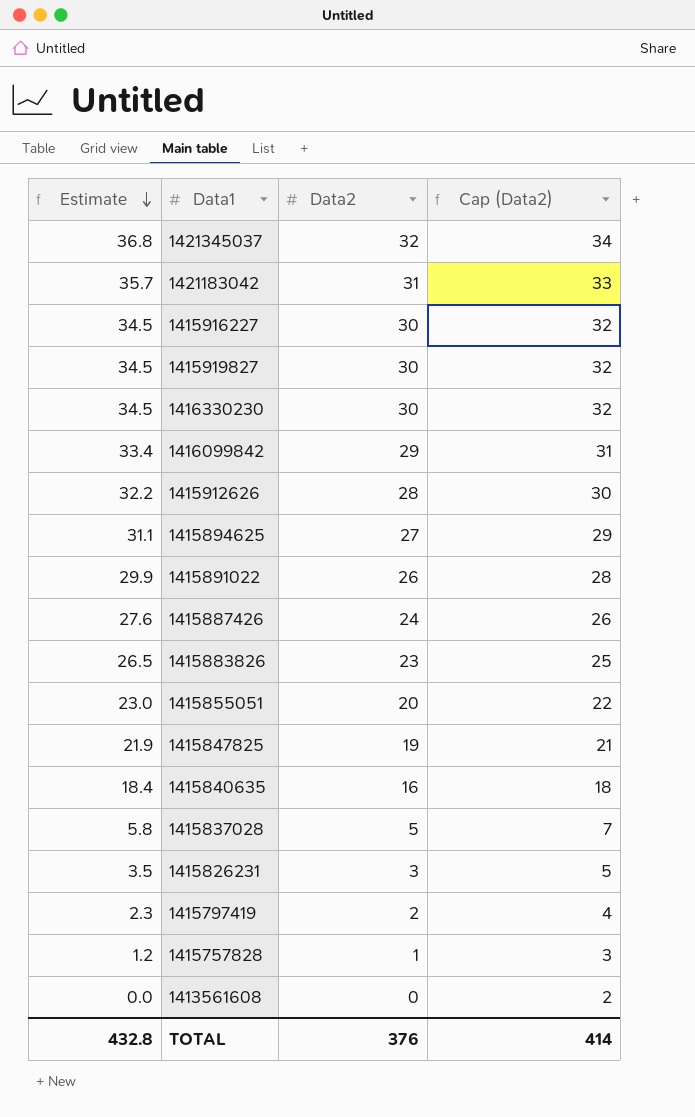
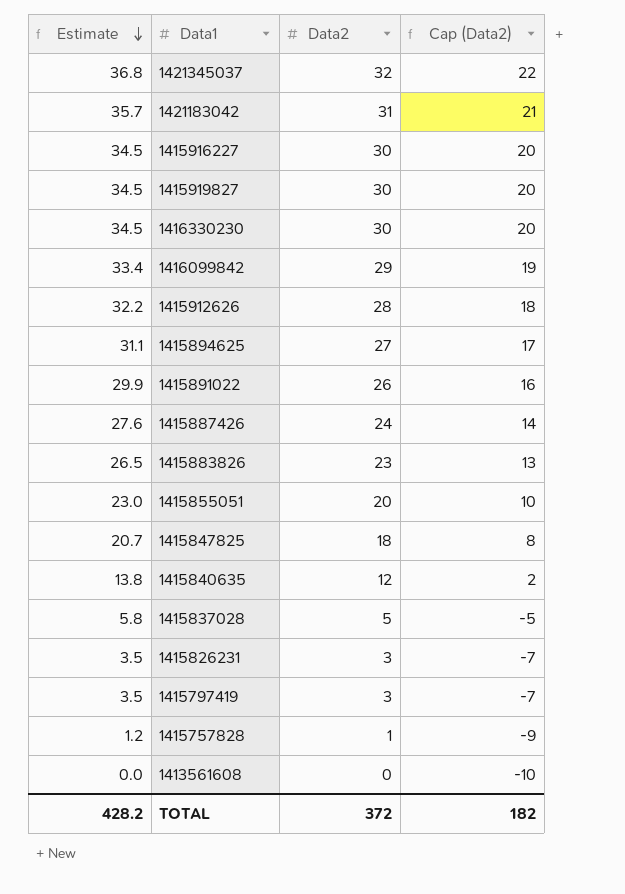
column Cap (Data2) | formula: [Data2] + 2 -> [Data2] - 10
1415847825 | Estimate: 21.9 -> 20.7
1415847825 | Data2: 19 -> 18
1415840635 | Estimate: 18.4 -> 13.8
1415840635 | Data2: 16 -> 12
1415797419 | Estimate: 2.3 -> 3.5
1415797419 | Data2: 2 -> 3
TOTAL | Estimate: 432.8 -> 428.2
TOTAL | Data2: 376 -> 372
TOTAL | Cap (Data2): 414 -> 182

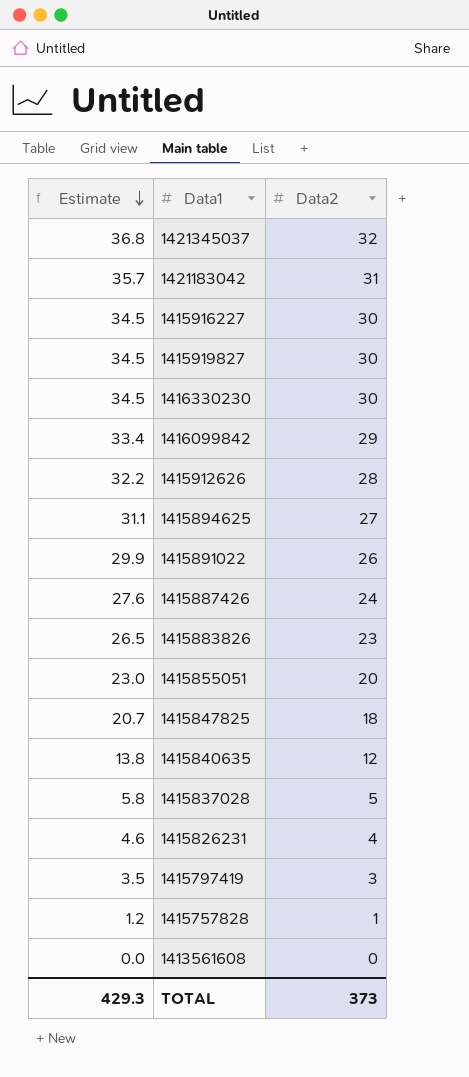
column Cap (Data2) | formula: [Data2] - 10 -> none
1415826231 | Estimate: 3.5 -> 4.6
1415826231 | Data2: 3 -> 4
TOTAL | Estimate: 428.2 -> 429.3
TOTAL | Data2: 372 -> 373

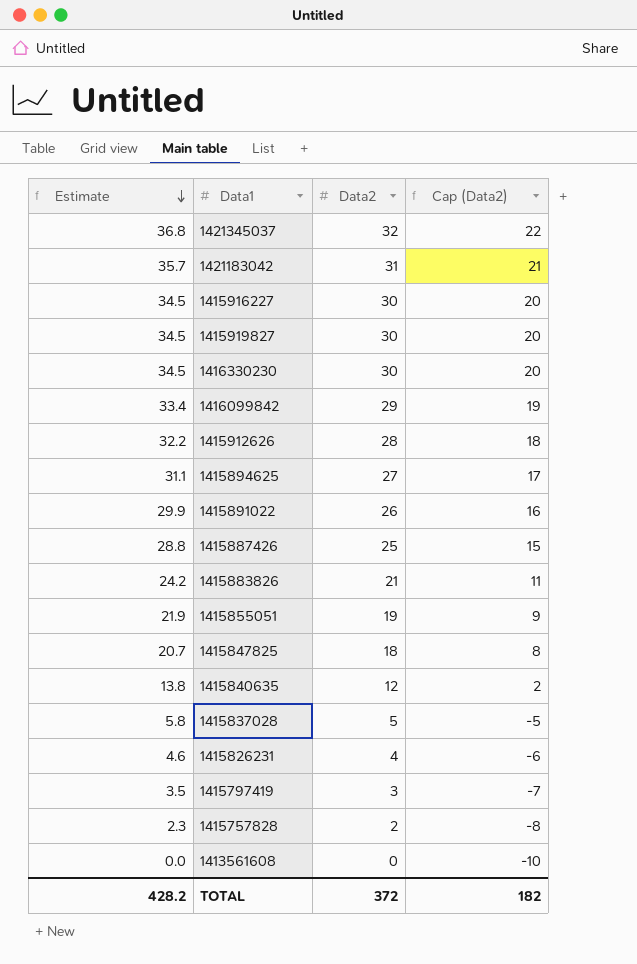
column Cap (Data2) | formula: none -> [Data2] - 10
1415887426 | Estimate: 27.6 -> 28.8
1415887426 | Data2: 24 -> 25
1415883826 | Estimate: 26.5 -> 24.2
1415883826 | Data2: 23 -> 21
1415855051 | Estimate: 23.0 -> 21.9
1415855051 | Data2: 20 -> 19
1415757828 | Estimate: 1.2 -> 2.3
1415757828 | Data2: 1 -> 2
TOTAL | Estimate: 429.3 -> 428.2
TOTAL | Data2: 373 -> 372

